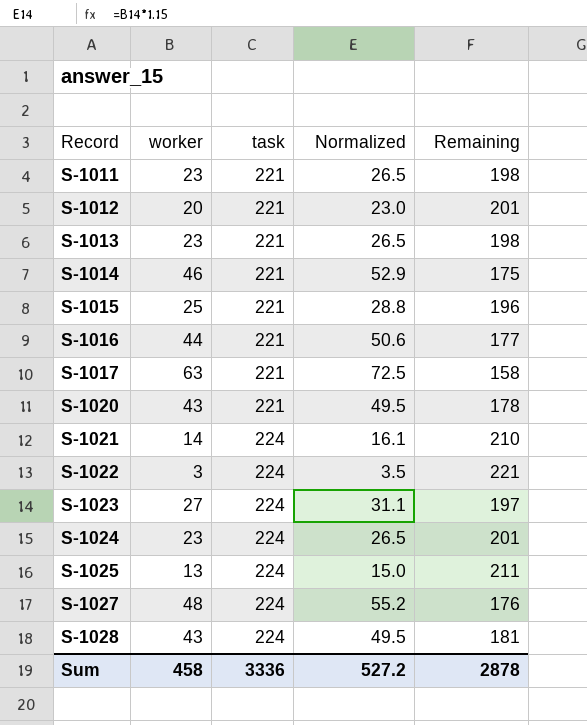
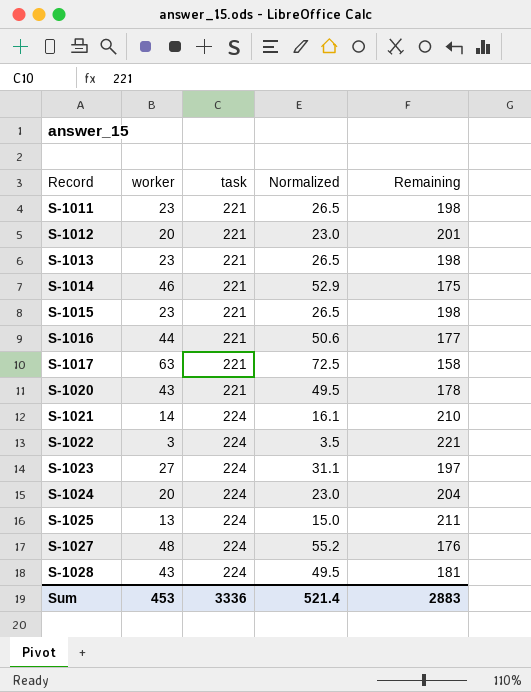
S-1015 | worker: 25 -> 23
S-1015 | Normalized: 28.8 -> 26.5
S-1015 | Remaining: 196 -> 198
S-1024 | worker: 23 -> 20
S-1024 | Normalized: 26.5 -> 23.0
S-1024 | Remaining: 201 -> 204
Sum | worker: 458 -> 453
Sum | Normalized: 527.2 -> 521.4
Sum | Remaining: 2878 -> 2883

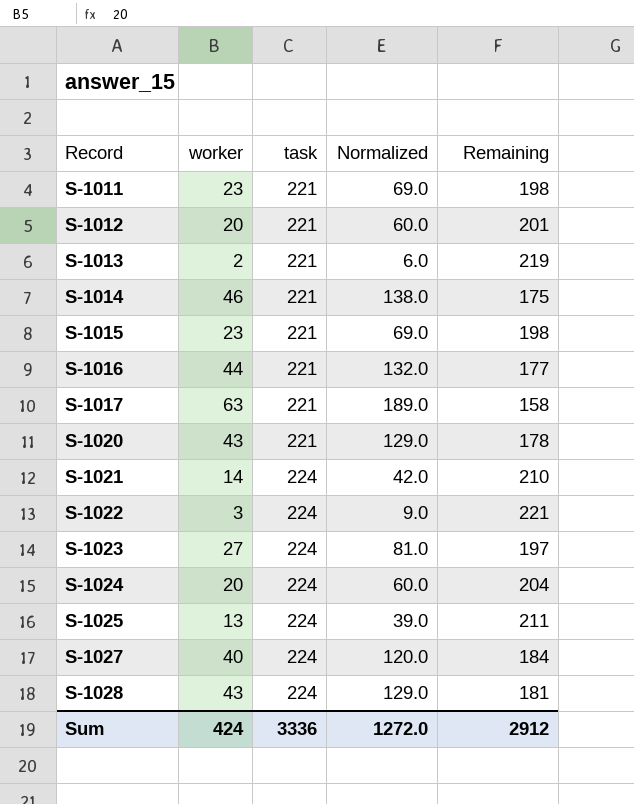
column Normalized | formula: [worker] * 1.15 -> [worker] * 3
S-1013 | worker: 23 -> 2
S-1013 | Remaining: 198 -> 219
S-1027 | worker: 48 -> 40
S-1027 | Remaining: 176 -> 184
Sum | worker: 453 -> 424
Sum | Normalized: 521.4 -> 1272.0
Sum | Remaining: 2883 -> 2912

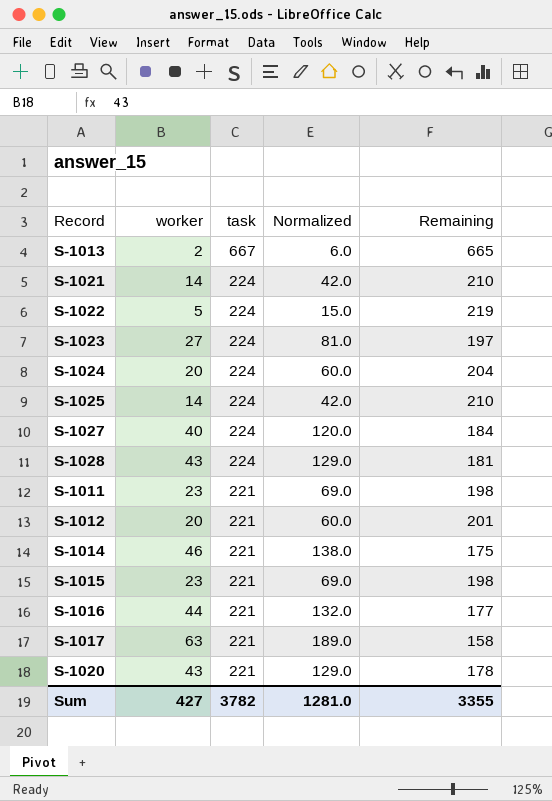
row order: Record ascending -> task descending
S-1013 | task: 221 -> 667
S-1013 | Remaining: 219 -> 665
S-1022 | worker: 3 -> 5
S-1022 | Normalized: 9.0 -> 15.0
S-1022 | Remaining: 221 -> 219
S-1025 | worker: 13 -> 14
S-1025 | Normalized: 39.0 -> 42.0
S-1025 | Remaining: 211 -> 210
Sum | worker: 424 -> 427
Sum | task: 3336 -> 3782
Sum | Normalized: 1272.0 -> 1281.0
Sum | Remaining: 2912 -> 3355

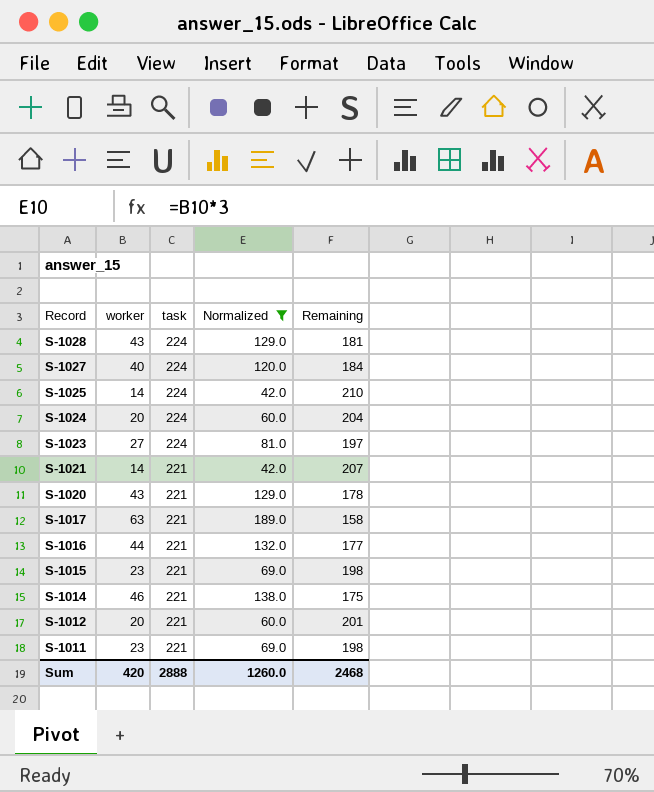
filter: none -> Normalized >= 42.0
row order: task descending -> Record descending
S-1021 | task: 224 -> 221
S-1021 | Remaining: 210 -> 207
Sum | worker: 427 -> 420
Sum | task: 3782 -> 2888
Sum | Normalized: 1281.0 -> 1260.0
Sum | Remaining: 3355 -> 2468

